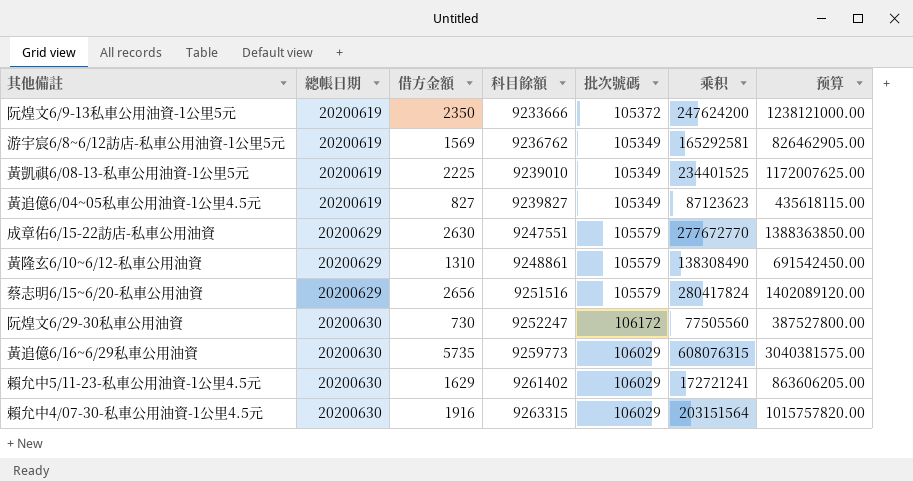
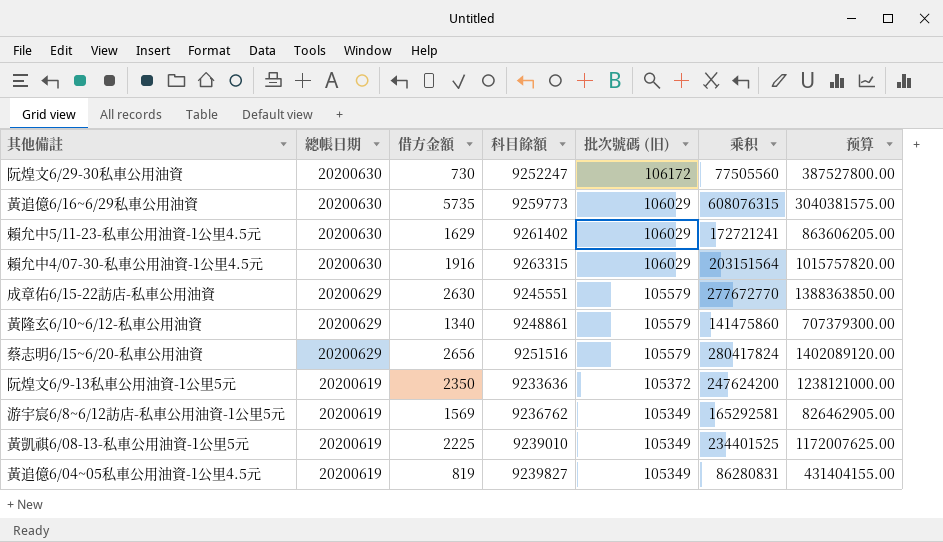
row order: 總帳日期 ascending -> 總帳日期 descending
column name: 批次號碼 -> 批次號碼 (旧)
成章佑6/15-22訪店-私車公用油資 | 科目餘額: 9247551 -> 9245551
黃隆玄6/10~6/12-私車公用油資 | 借方金額: 1310 -> 1340
黃隆玄6/10~6/12-私車公用油資 | 乘积: 138308490 -> 141475860
黃隆玄6/10~6/12-私車公用油資 | 预算: 691542450.00 -> 707379300.00
阮煌文6/9-13私車公用油資-1公里5元 | 科目餘額: 9233666 -> 9233636
黃追億6/04~05私車公用油資-1公里4.5元 | 借方金額: 827 -> 819
黃追億6/04~05私車公用油資-1公里4.5元 | 乘积: 87123623 -> 86280831
黃追億6/04~05私車公用油資-1公里4.5元 | 预算: 435618115.00 -> 431404155.00

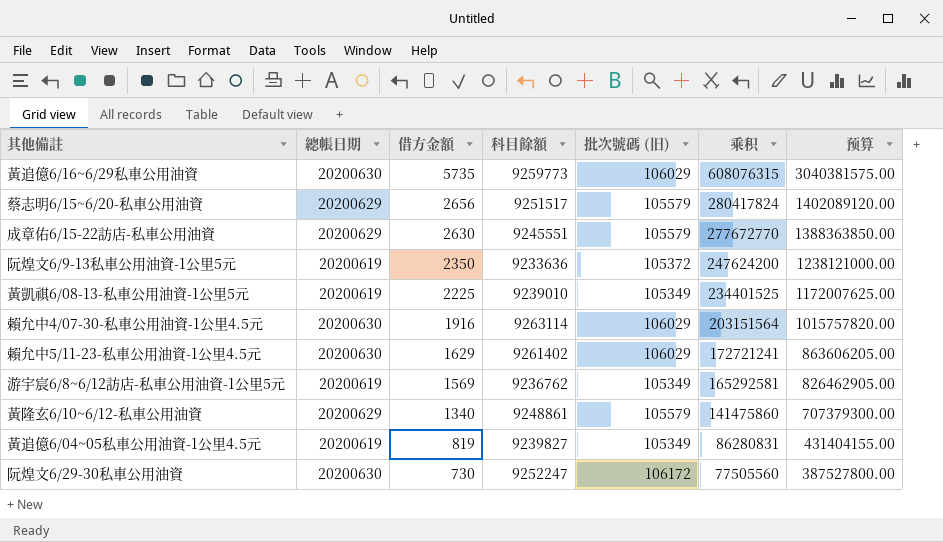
row order: 總帳日期 descending -> 借方金額 descending
蔡志明6/15~6/20-私車公用油資 | 科目餘額: 9251516 -> 9251517
賴允中4/07-30-私車公用油資-1公里4.5元 | 科目餘額: 9263315 -> 9263114

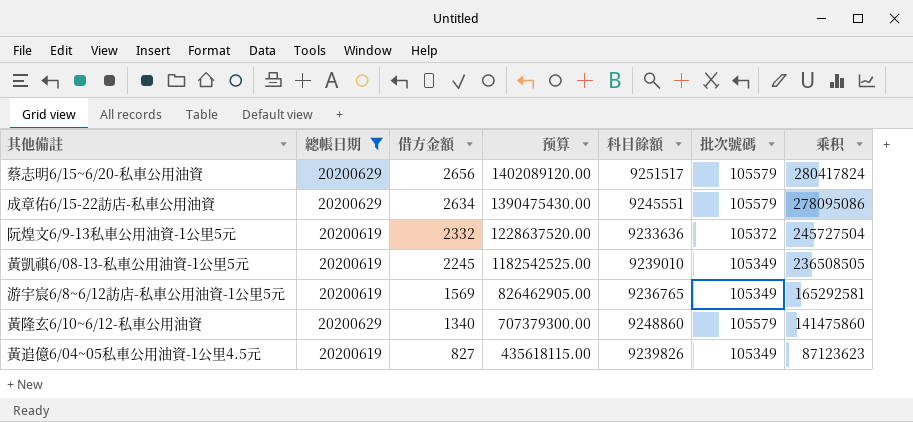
filter: none -> 總帳日期 != 20200630
column 预算 | position: 7 -> 4
column name: 批次號碼 (旧) -> 批次號碼
成章佑6/15-22訪店-私車公用油資 | 借方金額: 2630 -> 2634
成章佑6/15-22訪店-私車公用油資 | 预算: 1388363850.00 -> 1390475430.00
成章佑6/15-22訪店-私車公用油資 | 乘积: 277672770 -> 278095086
阮煌文6/9-13私車公用油資-1公里5元 | 借方金額: 2350 -> 2332
阮煌文6/9-13私車公用油資-1公里5元 | 预算: 1238121000.00 -> 1228637520.00
阮煌文6/9-13私車公用油資-1公里5元 | 乘积: 247624200 -> 245727504
黃凱祺6/08-13-私車公用油資-1公里5元 | 借方金額: 2225 -> 2245
黃凱祺6/08-13-私車公用油資-1公里5元 | 预算: 1172007625.00 -> 1182542525.00
黃凱祺6/08-13-私車公用油資-1公里5元 | 乘积: 234401525 -> 236508505
游宇宸6/8~6/12訪店-私車公用油資-1公里5元 | 科目餘額: 9236762 -> 9236765
黃隆玄6/10~6/12-私車公用油資 | 科目餘額: 9248861 -> 9248860
黃追億6/04~05私車公用油資-1公里4.5元 | 借方金額: 819 -> 827
黃追億6/04~05私車公用油資-1公里4.5元 | 预算: 431404155.00 -> 435618115.00
黃追億6/04~05私車公用油資-1公里4.5元 | 科目餘額: 9239827 -> 9239826
黃追億6/04~05私車公用油資-1公里4.5元 | 乘积: 86280831 -> 87123623

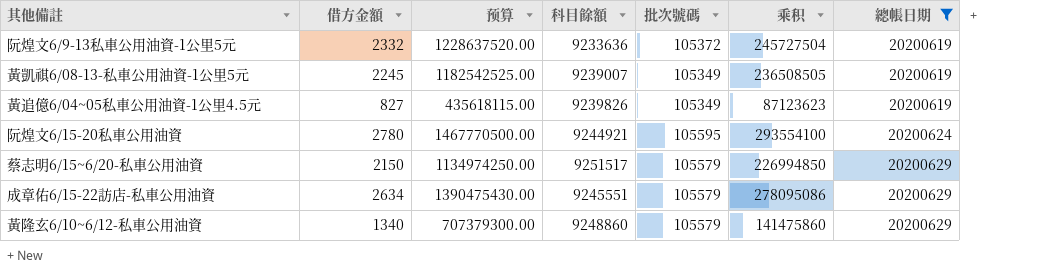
row order: 借方金額 descending -> 總帳日期 ascending
column 總帳日期 | position: 2 -> 7
row 游宇宸6/8~6/12訪店-私車公用油資-1公里5元: 20200619 | 1569 | 826462905.00 | 9236765 | 105349 | 165292581 -> none
黃凱祺6/08-13-私車公用油資-1公里5元 | 科目餘額: 9239010 -> 9239007
row 阮煌文6/15-20私車公用油資: none -> 2780 | 1467770500.00 | 9244921 | 105595 | 293554100 | 20200624
蔡志明6/15~6/20-私車公用油資 | 借方金額: 2656 -> 2150
蔡志明6/15~6/20-私車公用油資 | 预算: 1402089120.00 -> 1134974250.00
蔡志明6/15~6/20-私車公用油資 | 乘积: 280417824 -> 226994850

